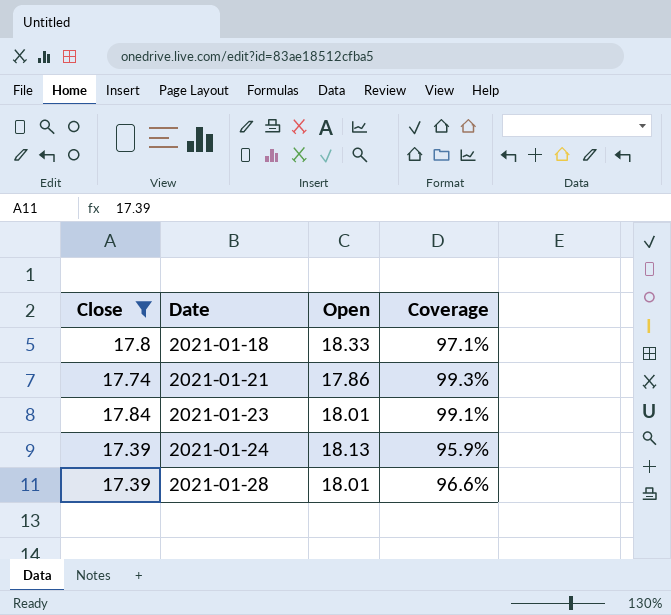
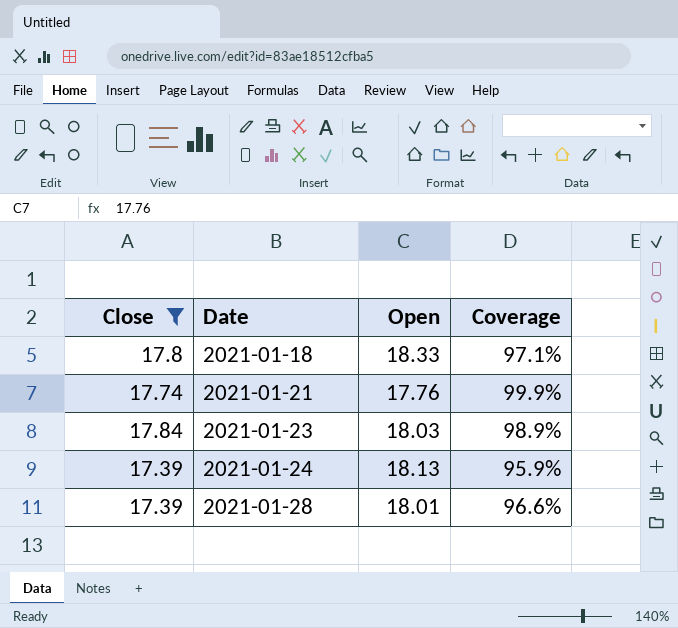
2021-01-21 | Open: 17.86 -> 17.76
2021-01-21 | Coverage: 99.3% -> 99.9%
2021-01-23 | Open: 18.01 -> 18.03
2021-01-23 | Coverage: 99.1% -> 98.9%

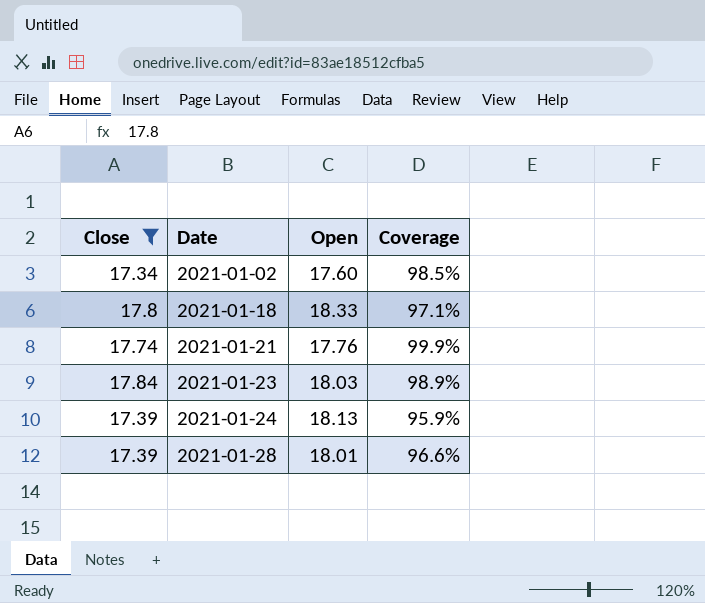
row 2021-01-02: none -> 17.34 | 17.60 | 98.5%

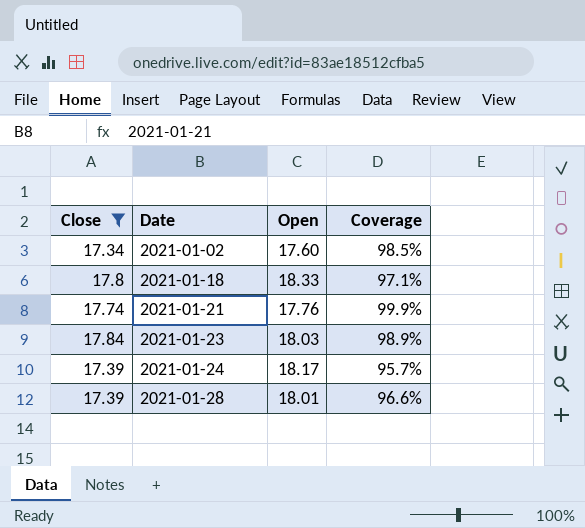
2021-01-24 | Open: 18.13 -> 18.17
2021-01-24 | Coverage: 95.9% -> 95.7%

